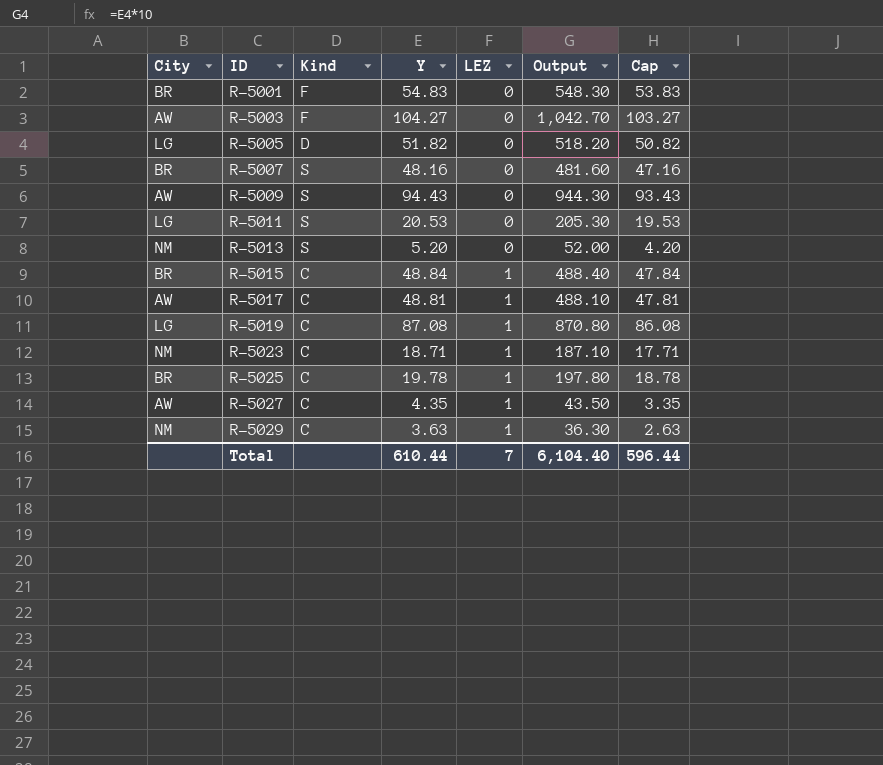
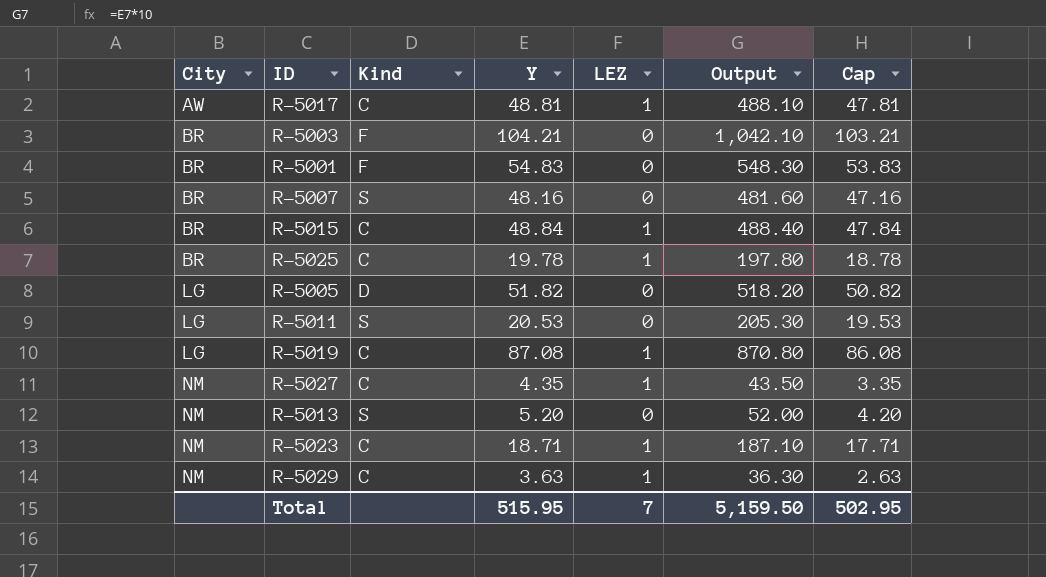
row order: ID ascending -> City ascending
row R-5009: AW | S | 94.43 | 0 | 944.30 | 93.43 -> none
R-5003 | City: AW -> BR
R-5003 | Y: 104.27 -> 104.21
R-5003 | Output: 1,042.70 -> 1,042.10
R-5003 | Cap: 103.27 -> 103.21
R-5027 | City: AW -> NM
Total | Y: 610.44 -> 515.95
Total | Output: 6,104.40 -> 5,159.50
Total | Cap: 596.44 -> 502.95

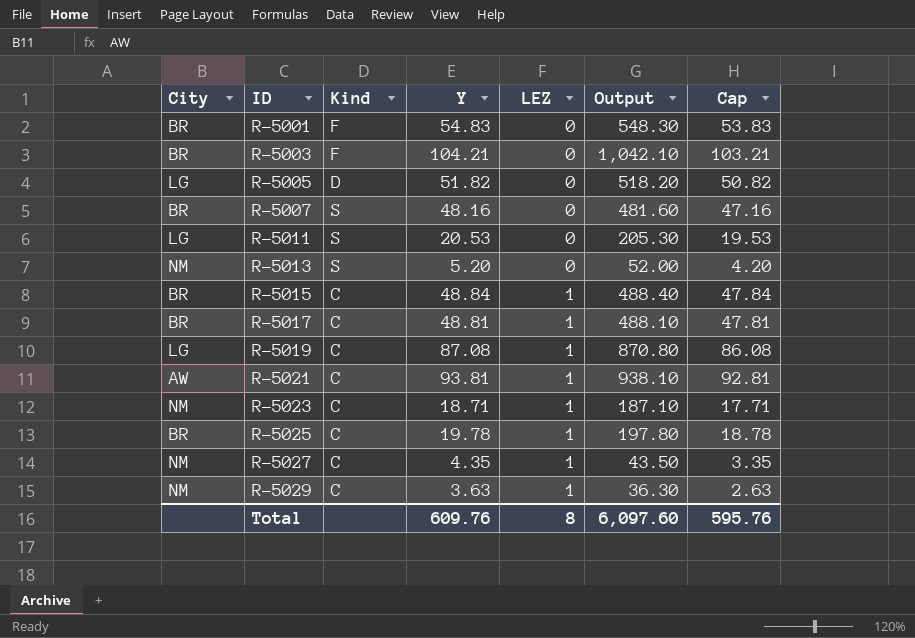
row order: City ascending -> ID ascending
R-5017 | City: AW -> BR
row R-5021: none -> AW | C | 93.81 | 1 | 938.10 | 92.81
Total | Y: 515.95 -> 609.76
Total | LEZ: 7 -> 8
Total | Output: 5,159.50 -> 6,097.60
Total | Cap: 502.95 -> 595.76

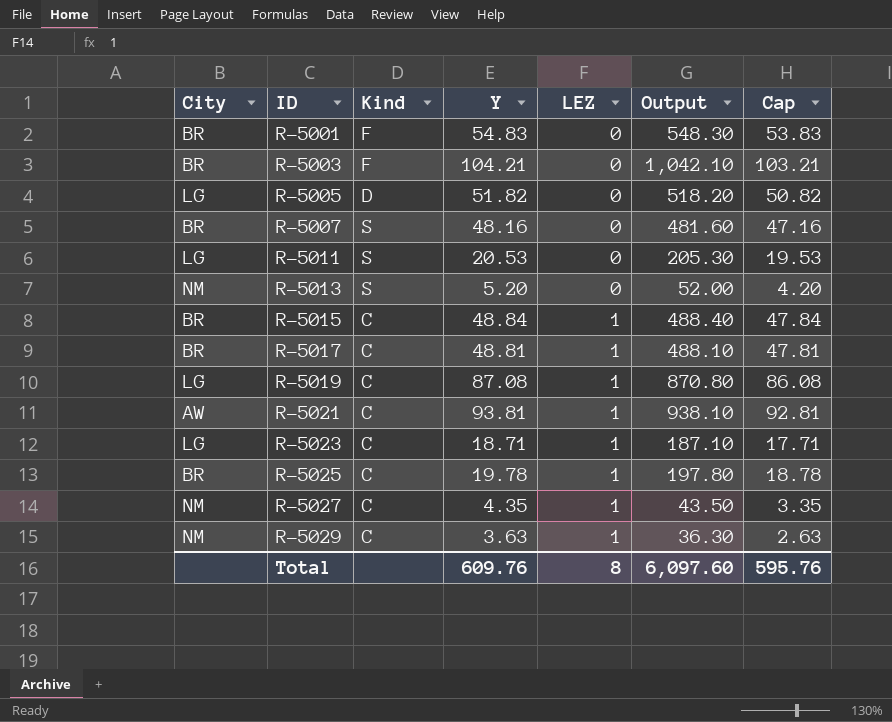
R-5023 | City: NM -> LG

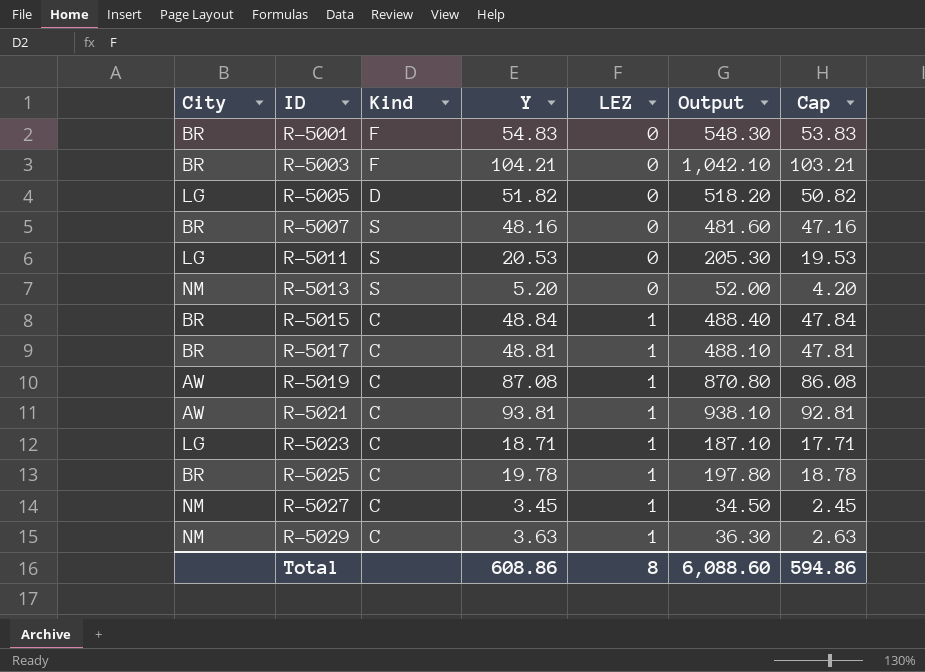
R-5019 | City: LG -> AW
R-5027 | Y: 4.35 -> 3.45
R-5027 | Output: 43.50 -> 34.50
R-5027 | Cap: 3.35 -> 2.45
Total | Y: 609.76 -> 608.86
Total | Output: 6,097.60 -> 6,088.60
Total | Cap: 595.76 -> 594.86

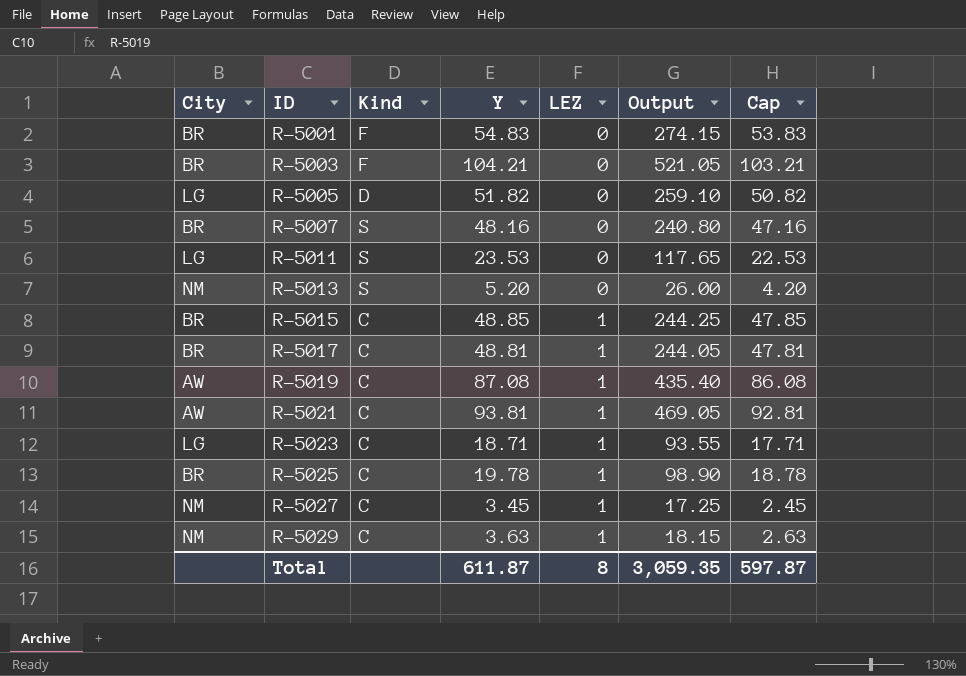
column Output | formula: [Y] * 10 -> [Y] * 5
R-5011 | Y: 20.53 -> 23.53
R-5011 | Cap: 19.53 -> 22.53
R-5015 | Y: 48.84 -> 48.85
R-5015 | Cap: 47.84 -> 47.85
Total | Y: 608.86 -> 611.87
Total | Output: 6,088.60 -> 3,059.35
Total | Cap: 594.86 -> 597.87

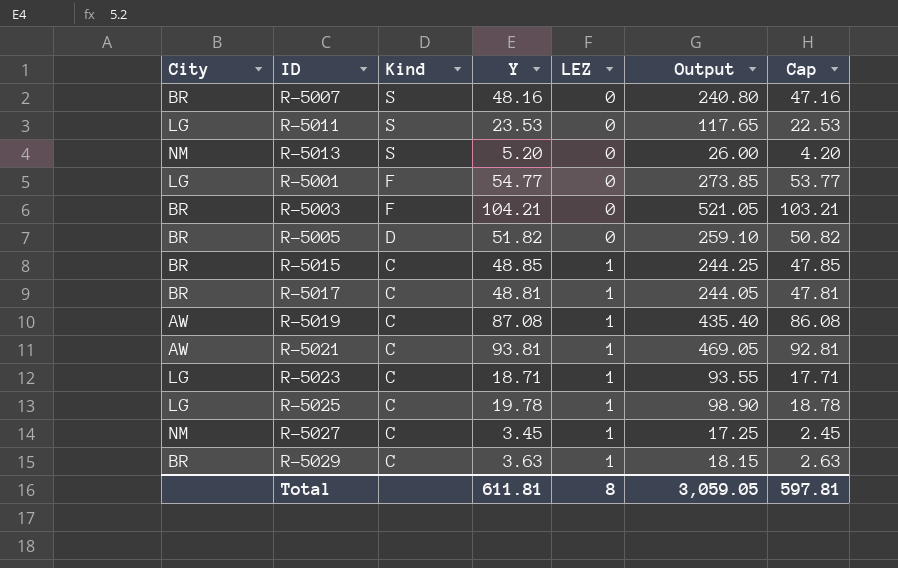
row order: ID ascending -> Kind descending
R-5001 | City: BR -> LG
R-5001 | Y: 54.83 -> 54.77
R-5001 | Output: 274.15 -> 273.85
R-5001 | Cap: 53.83 -> 53.77
R-5005 | City: LG -> BR
R-5025 | City: BR -> LG
R-5029 | City: NM -> BR
Total | Y: 611.87 -> 611.81
Total | Output: 3,059.35 -> 3,059.05
Total | Cap: 597.87 -> 597.81

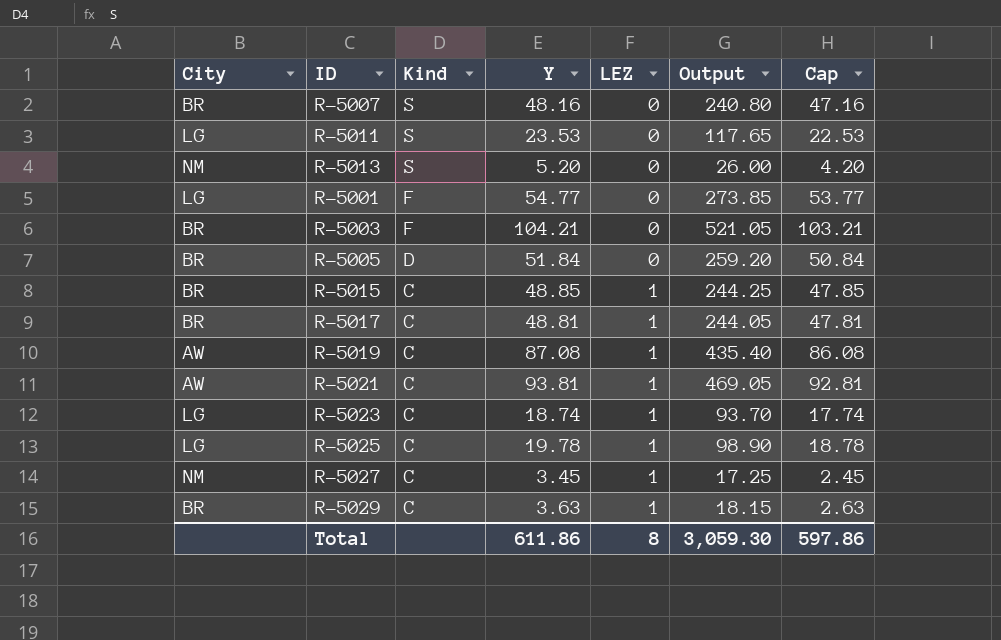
R-5005 | Y: 51.82 -> 51.84
R-5005 | Output: 259.10 -> 259.20
R-5005 | Cap: 50.82 -> 50.84
R-5023 | Y: 18.71 -> 18.74
R-5023 | Output: 93.55 -> 93.70
R-5023 | Cap: 17.71 -> 17.74
Total | Y: 611.81 -> 611.86
Total | Output: 3,059.05 -> 3,059.30
Total | Cap: 597.81 -> 597.86

